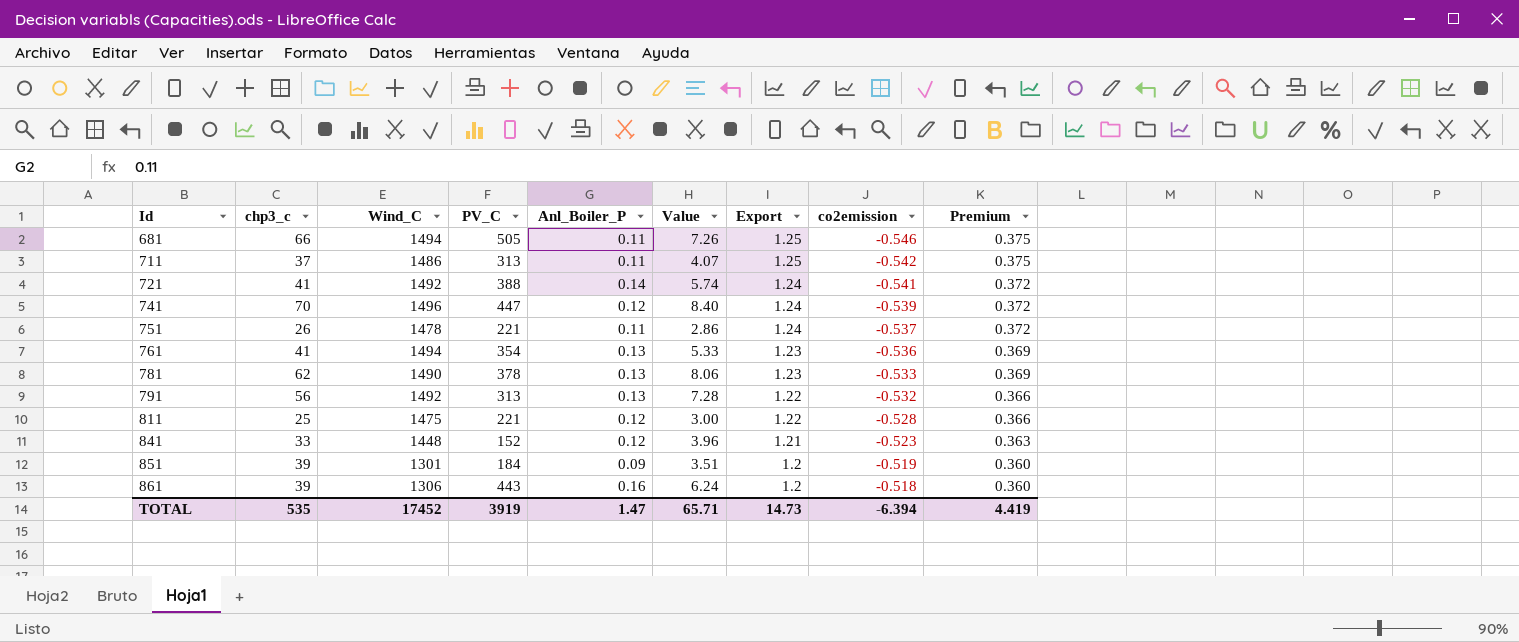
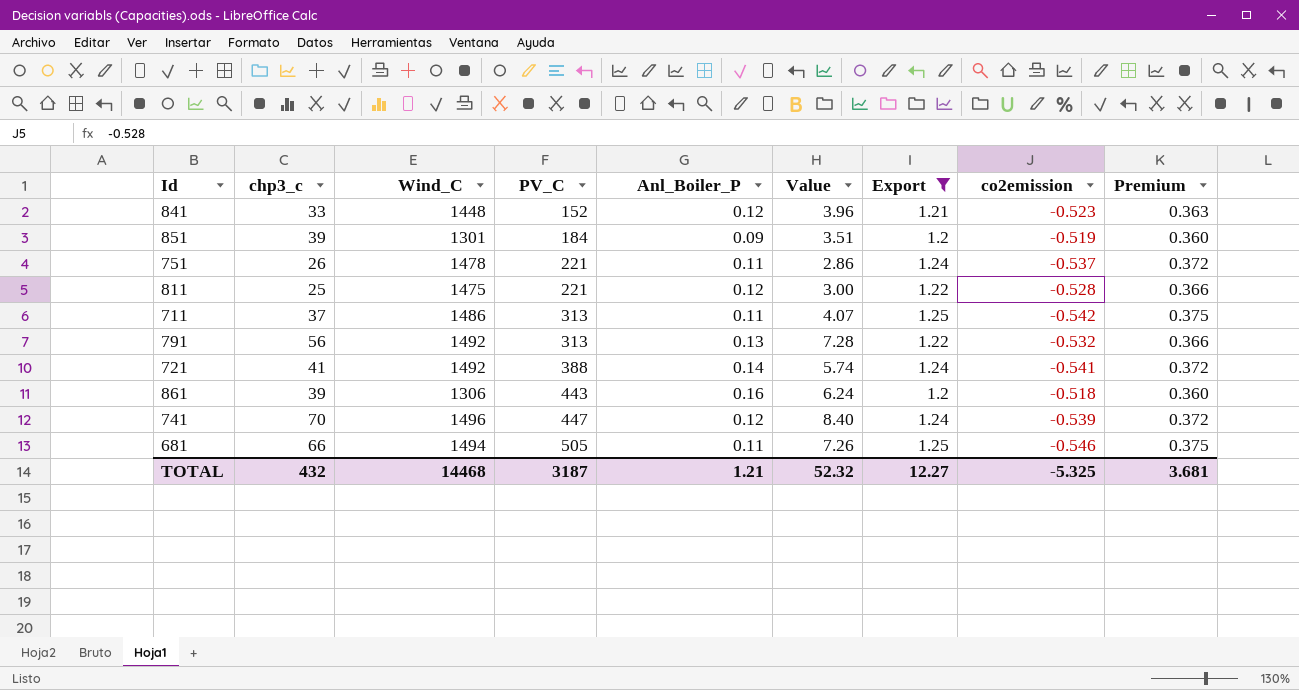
filter: none -> Export != 1.23
row order: Id ascending -> PV_C ascending
TOTAL | chp3_c: 535 -> 432
TOTAL | Wind_C: 17452 -> 14468
TOTAL | PV_C: 3919 -> 3187
TOTAL | Anl_Boiler_P: 1.47 -> 1.21
TOTAL | Value: 65.71 -> 52.32
TOTAL | Export: 14.73 -> 12.27
TOTAL | co2emission: -6.394 -> -5.325
TOTAL | Premium: 4.419 -> 3.681

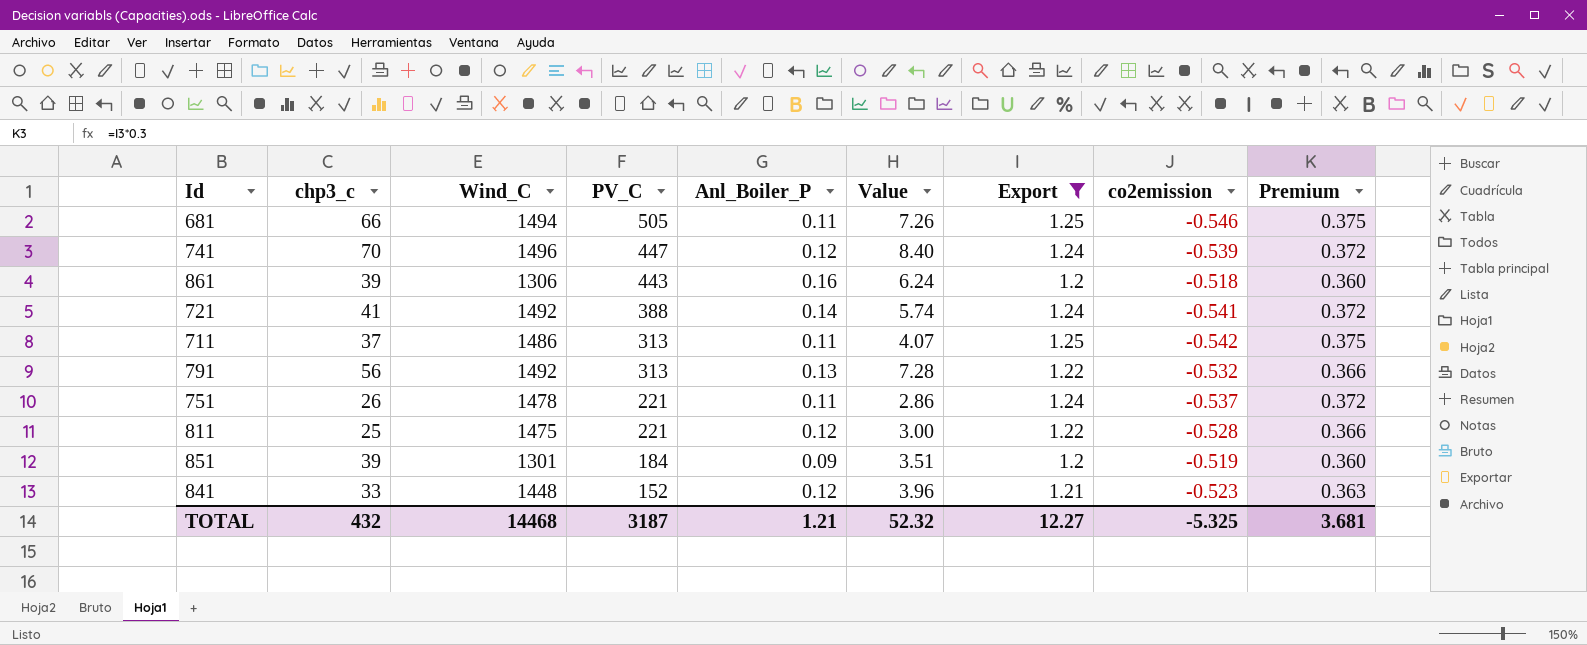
row order: PV_C ascending -> PV_C descending

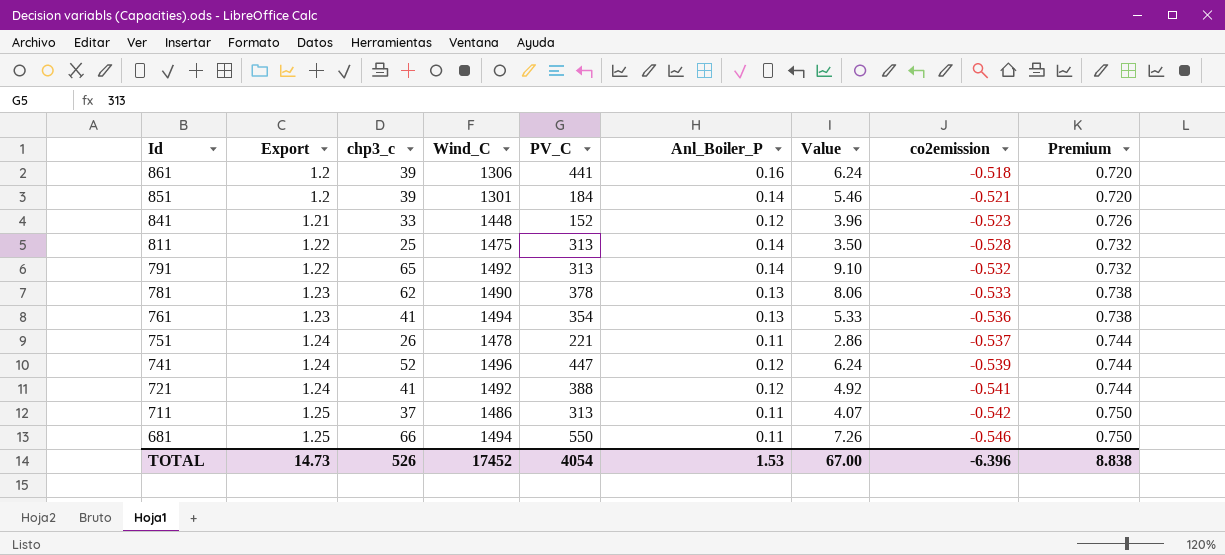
filter: Export != 1.23 -> none
row order: PV_C descending -> Id descending
column Export | position: 7 -> 2
column Premium | formula: [Export] * 0.3 -> [Export] * 0.6
861 | PV_C: 443 -> 441
851 | Anl_Boiler_P: 0.09 -> 0.14
851 | Value: 3.51 -> 5.46
851 | co2emission: -0.519 -> -0.521
811 | PV_C: 221 -> 313
811 | Anl_Boiler_P: 0.12 -> 0.14
811 | Value: 3.00 -> 3.50
791 | chp3_c: 56 -> 65
791 | Anl_Boiler_P: 0.13 -> 0.14
791 | Value: 7.28 -> 9.10
741 | chp3_c: 70 -> 52
741 | Value: 8.40 -> 6.24
721 | Anl_Boiler_P: 0.14 -> 0.12
721 | Value: 5.74 -> 4.92
681 | PV_C: 505 -> 550
TOTAL | Export: 12.27 -> 14.73
TOTAL | chp3_c: 432 -> 526
TOTAL | Wind_C: 14468 -> 17452
TOTAL | PV_C: 3187 -> 4054
TOTAL | Anl_Boiler_P: 1.21 -> 1.53
TOTAL | Value: 52.32 -> 67.00
TOTAL | co2emission: -5.325 -> -6.396
TOTAL | Premium: 3.681 -> 8.838

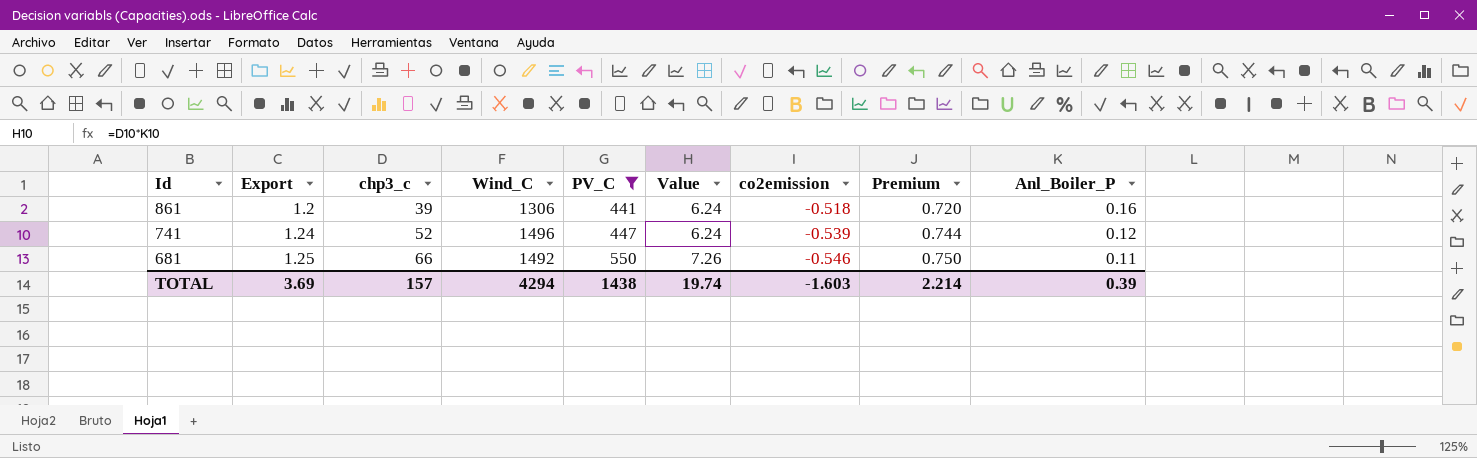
filter: none -> PV_C >= 441
column Anl_Boiler_P | position: 6 -> 9
681 | Wind_C: 1494 -> 1492
TOTAL | Export: 14.73 -> 3.69
TOTAL | chp3_c: 526 -> 157
TOTAL | Wind_C: 17452 -> 4294
TOTAL | PV_C: 4054 -> 1438
TOTAL | Value: 67.00 -> 19.74
TOTAL | co2emission: -6.396 -> -1.603
TOTAL | Premium: 8.838 -> 2.214
TOTAL | Anl_Boiler_P: 1.53 -> 0.39

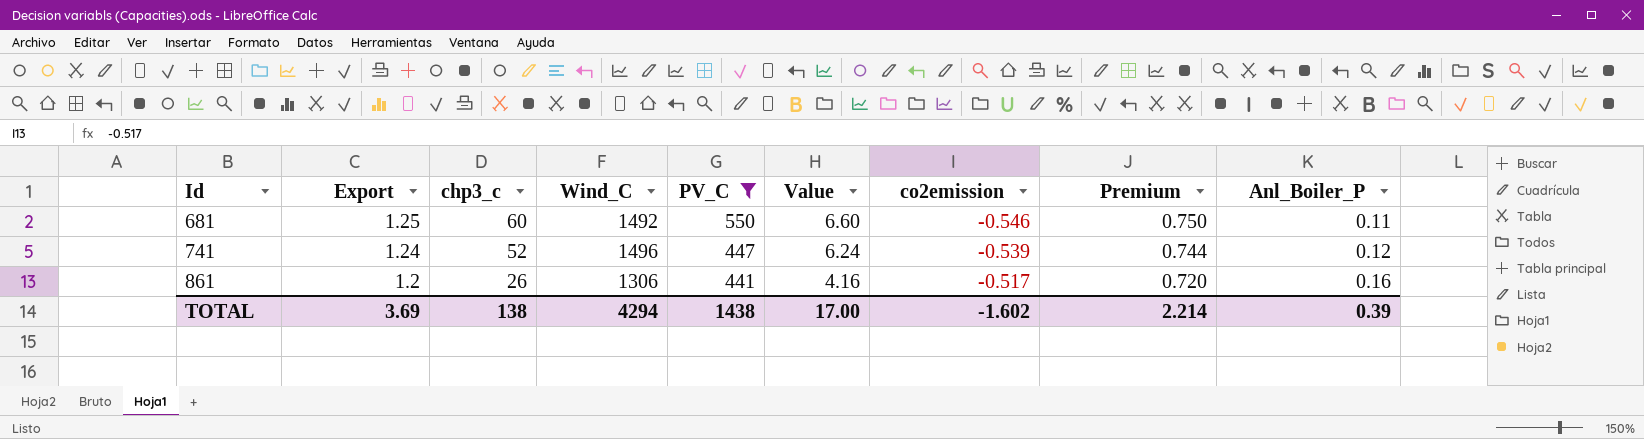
row order: Id descending -> Id ascending
681 | chp3_c: 66 -> 60
681 | Value: 7.26 -> 6.60
861 | chp3_c: 39 -> 26
861 | Value: 6.24 -> 4.16
861 | co2emission: -0.518 -> -0.517
TOTAL | chp3_c: 157 -> 138
TOTAL | Value: 19.74 -> 17.00
TOTAL | co2emission: -1.603 -> -1.602

